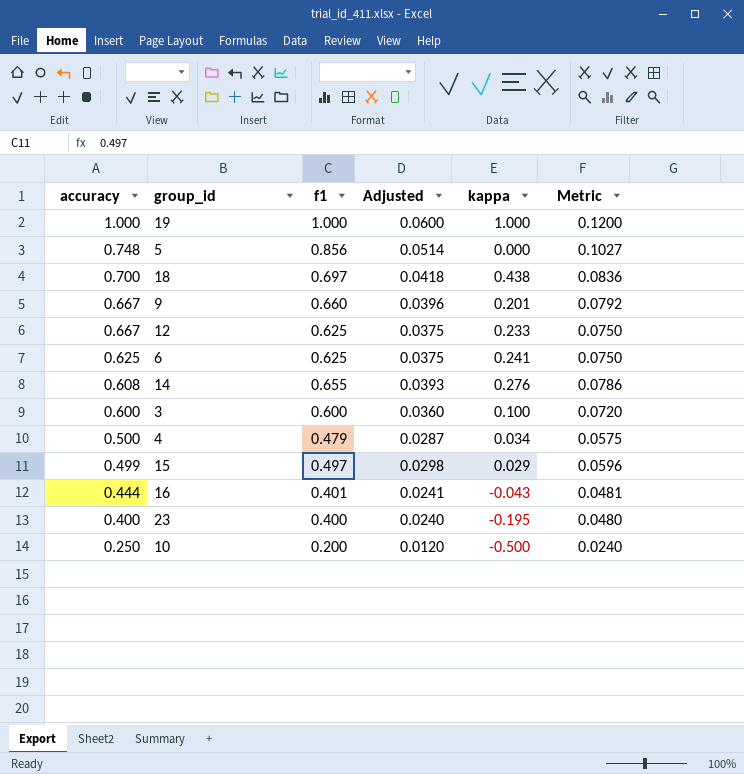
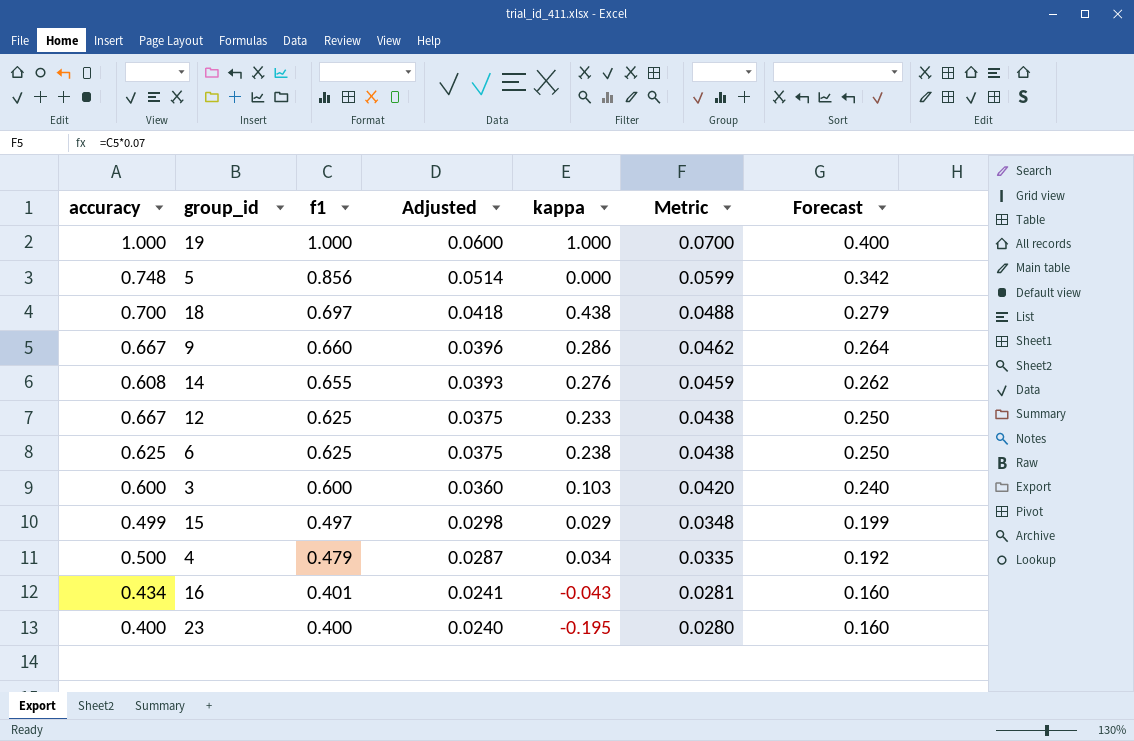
row order: accuracy descending -> f1 descending
column Metric | formula: [f1] * 0.12 -> [f1] * 0.07
column Forecast | formula: none -> [f1] * 0.4
row 10: 0.250 | 0.200 | 0.0120 | -0.500 | 0.0240 -> none
9 | kappa: 0.201 -> 0.286
6 | kappa: 0.241 -> 0.238
3 | kappa: 0.100 -> 0.103
16 | accuracy: 0.444 -> 0.434

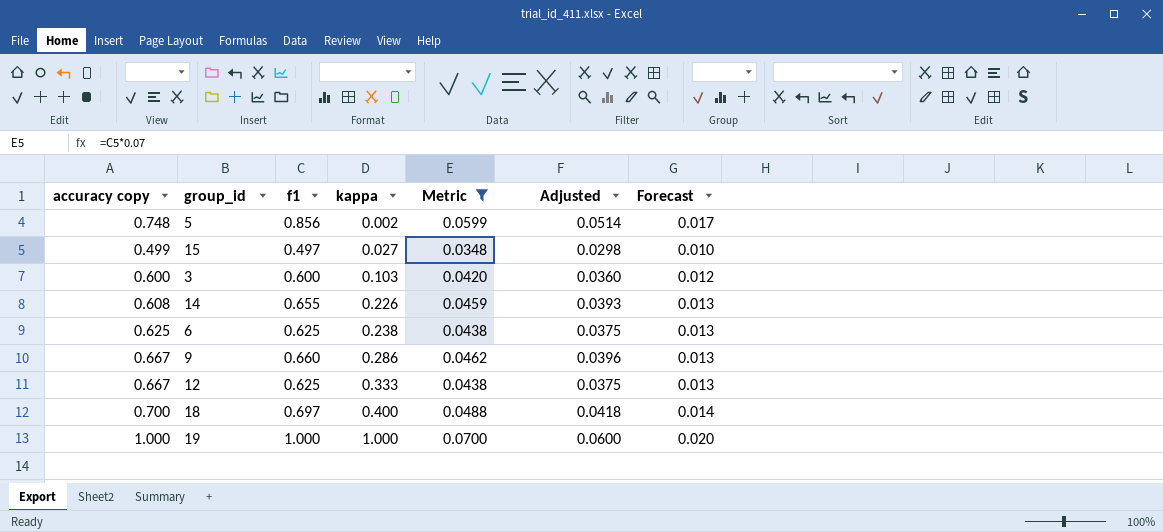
filter: none -> Metric >= 0.0348
row order: f1 descending -> kappa ascending
column name: accuracy -> accuracy copy
column Adjusted | position: 4 -> 6
column Forecast | formula: [f1] * 0.4 -> [f1] * 0.02
5 | kappa: 0.000 -> 0.002
15 | kappa: 0.029 -> 0.027
14 | kappa: 0.276 -> 0.226
12 | kappa: 0.233 -> 0.333
18 | kappa: 0.438 -> 0.400

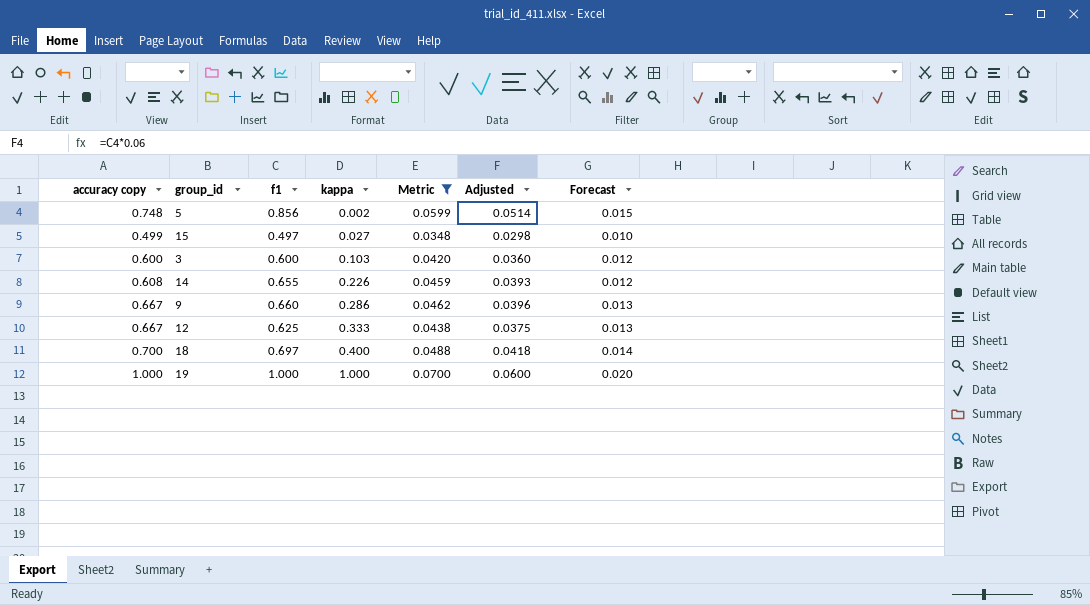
column Forecast | formula: [f1] * 0.02 -> [accuracy copy] * 0.02
row 6: 0.625 | 0.625 | 0.238 | 0.0438 | 0.0375 | 0.013 -> none

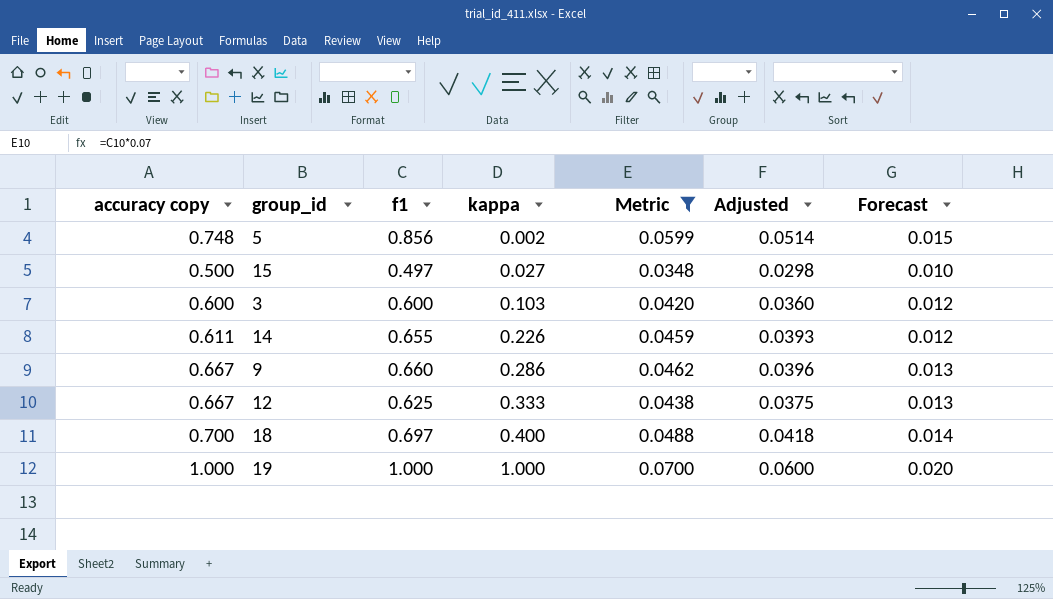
15 | accuracy copy: 0.499 -> 0.500
14 | accuracy copy: 0.608 -> 0.611

